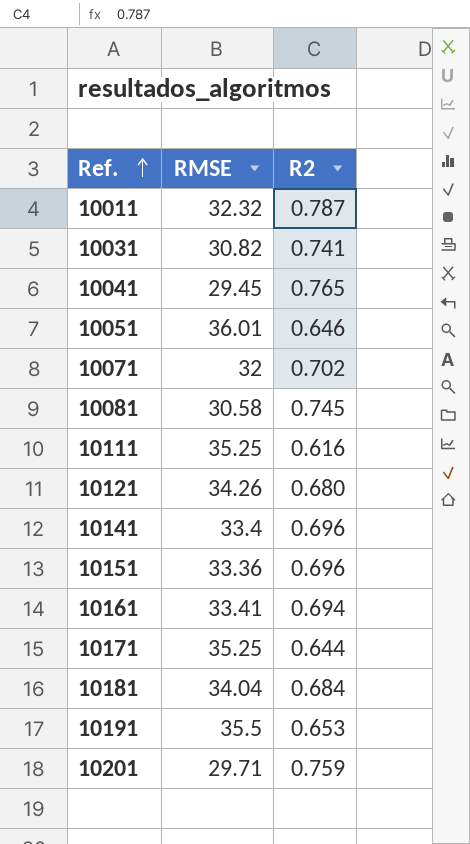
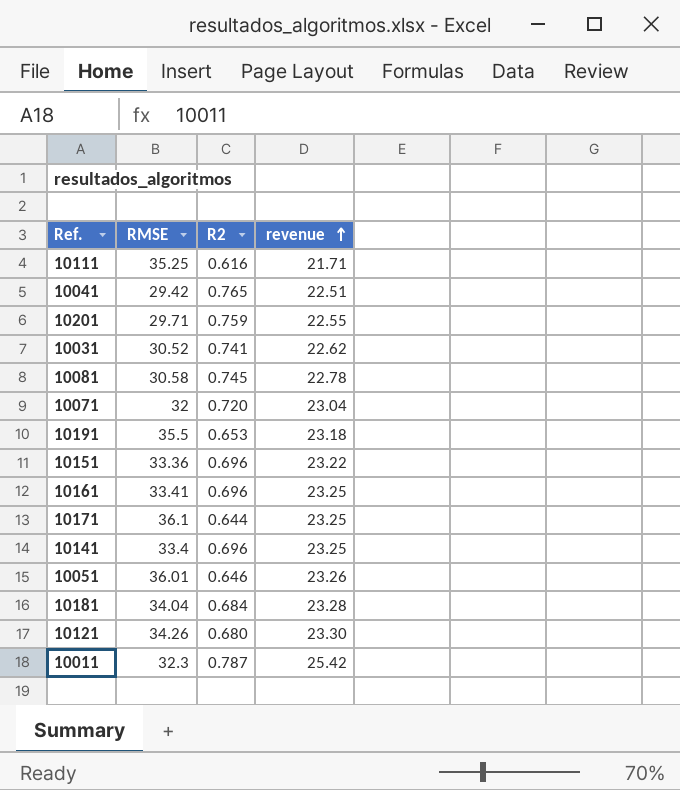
row order: Ref. ascending -> revenue ascending
column revenue | formula: none -> [RMSE] * [R2]
10041 | RMSE: 29.45 -> 29.42
10031 | RMSE: 30.82 -> 30.52
10071 | R2: 0.702 -> 0.720
10161 | R2: 0.694 -> 0.696
10171 | RMSE: 35.25 -> 36.1
10011 | RMSE: 32.32 -> 32.3

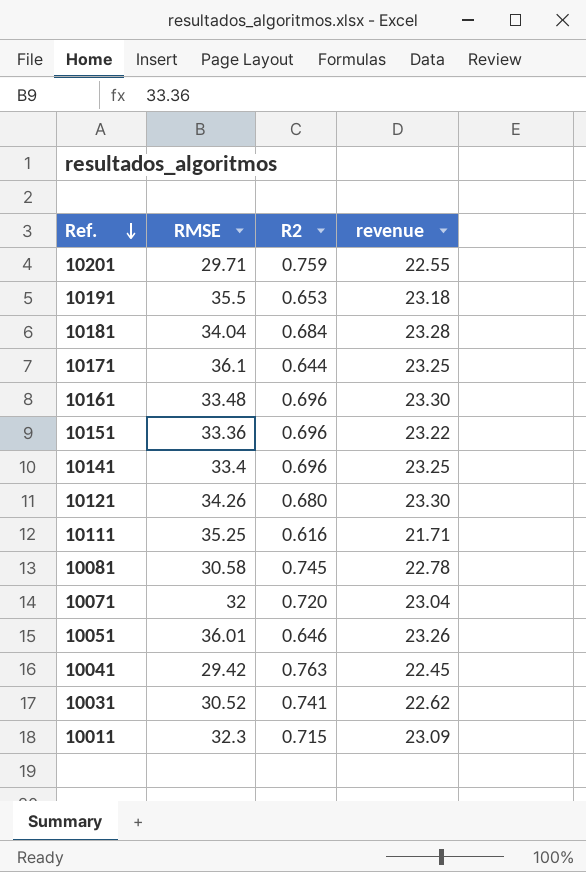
row order: revenue ascending -> Ref. descending
10161 | RMSE: 33.41 -> 33.48
10161 | revenue: 23.25 -> 23.30
10041 | R2: 0.765 -> 0.763
10041 | revenue: 22.51 -> 22.45
10011 | R2: 0.787 -> 0.715
10011 | revenue: 25.42 -> 23.09

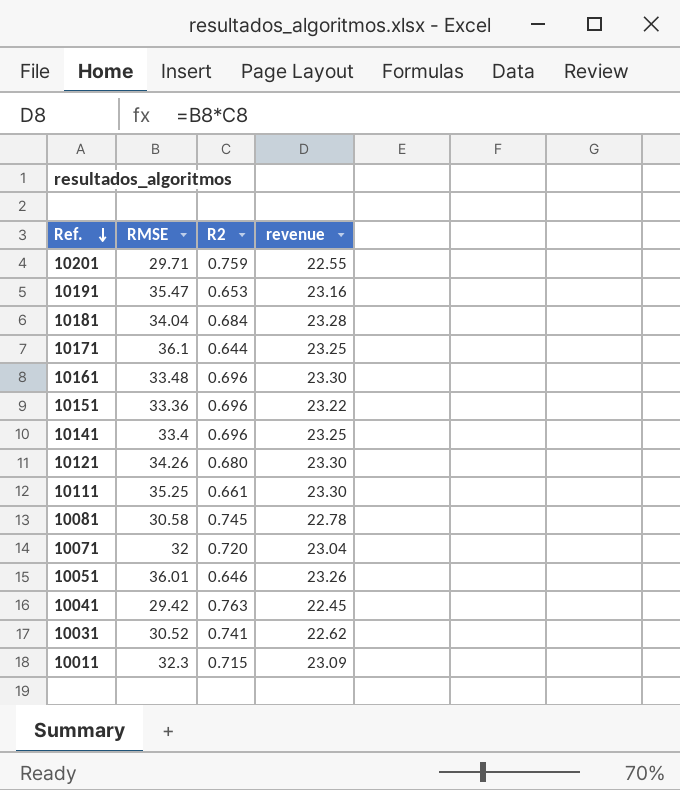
10191 | RMSE: 35.5 -> 35.47
10191 | revenue: 23.18 -> 23.16
10111 | R2: 0.616 -> 0.661
10111 | revenue: 21.71 -> 23.30

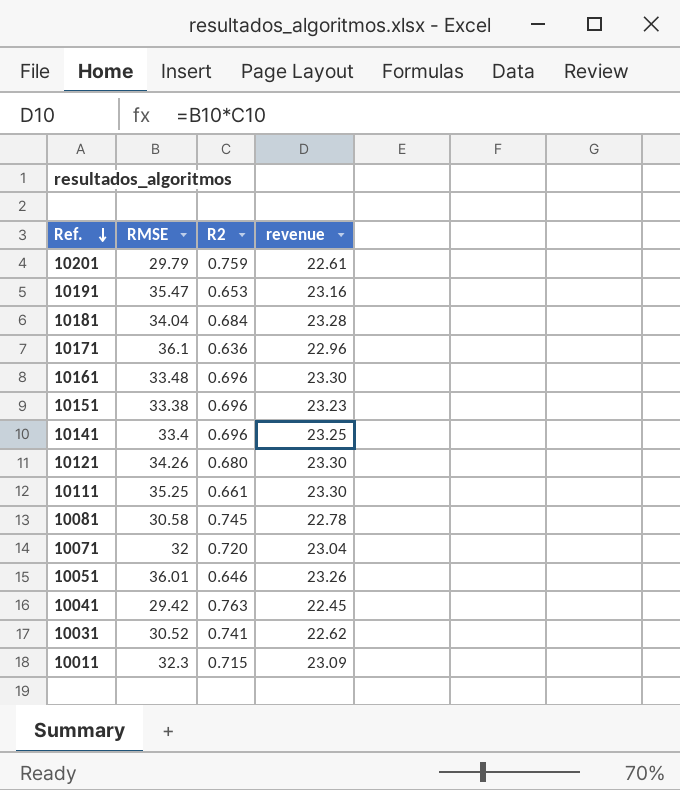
10201 | RMSE: 29.71 -> 29.79
10201 | revenue: 22.55 -> 22.61
10171 | R2: 0.644 -> 0.636
10171 | revenue: 23.25 -> 22.96
10151 | RMSE: 33.36 -> 33.38
10151 | revenue: 23.22 -> 23.23

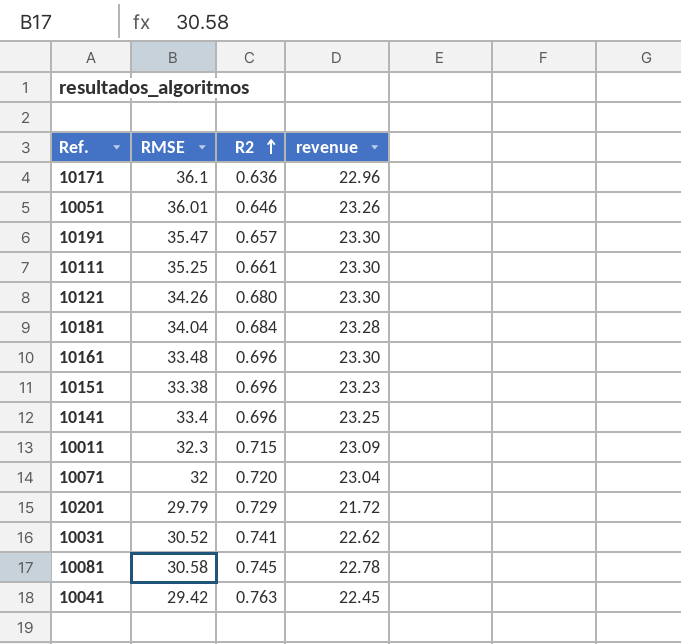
row order: Ref. descending -> R2 ascending
10191 | R2: 0.653 -> 0.657
10191 | revenue: 23.16 -> 23.30
10201 | R2: 0.759 -> 0.729
10201 | revenue: 22.61 -> 21.72

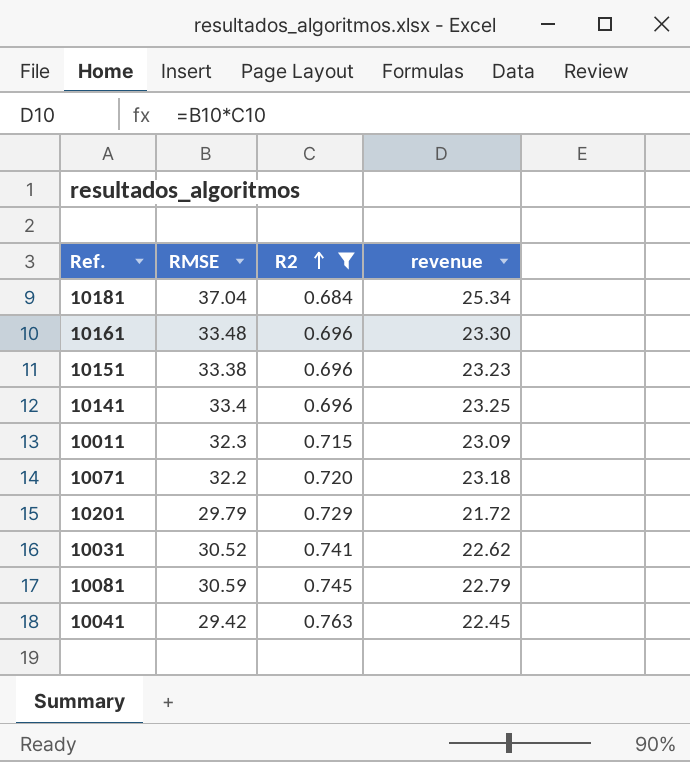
filter: none -> R2 >= 0.684
10181 | RMSE: 34.04 -> 37.04
10181 | revenue: 23.28 -> 25.34
10071 | RMSE: 32 -> 32.2
10071 | revenue: 23.04 -> 23.18
10081 | RMSE: 30.58 -> 30.59
10081 | revenue: 22.78 -> 22.79

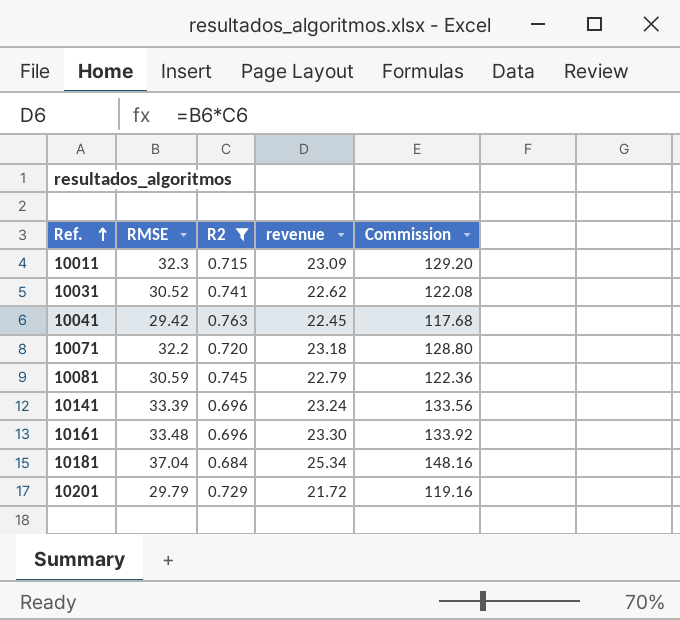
row order: R2 ascending -> Ref. ascending
column Commission | formula: none -> [RMSE] * 4
row 10151: 33.38 | 0.696 | 23.23 -> none
10141 | RMSE: 33.4 -> 33.39
10141 | revenue: 23.25 -> 23.24

